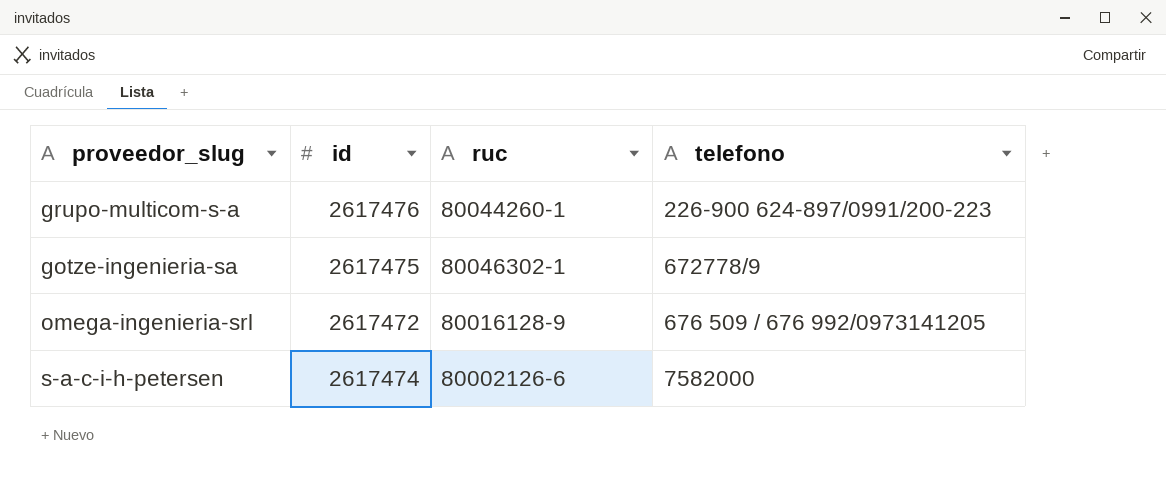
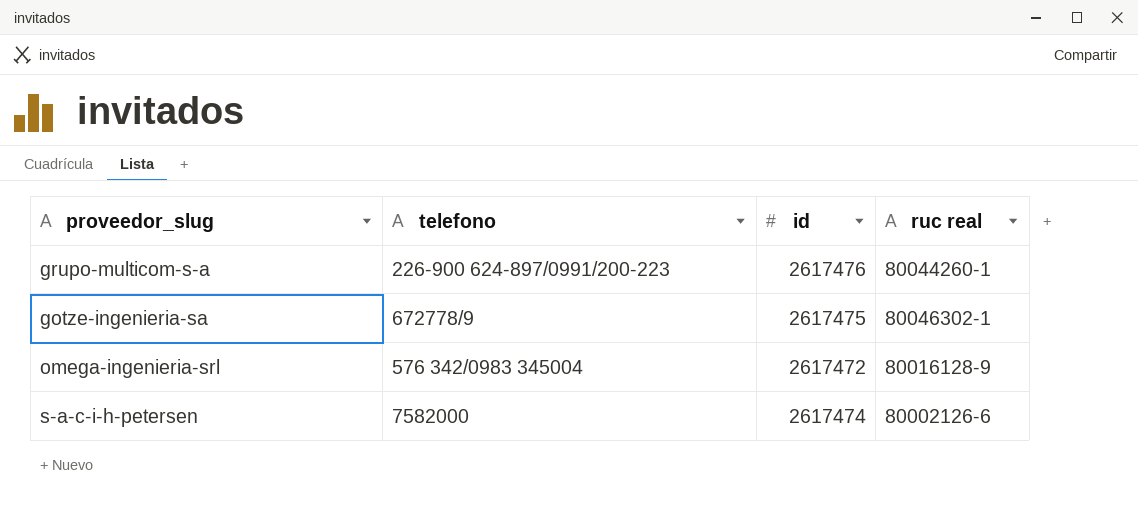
column telefono | position: 4 -> 2
column name: ruc -> ruc real
omega-ingenieria-srl | telefono: 676 509 / 676 992/0973141205 -> 576 342/0983 345004

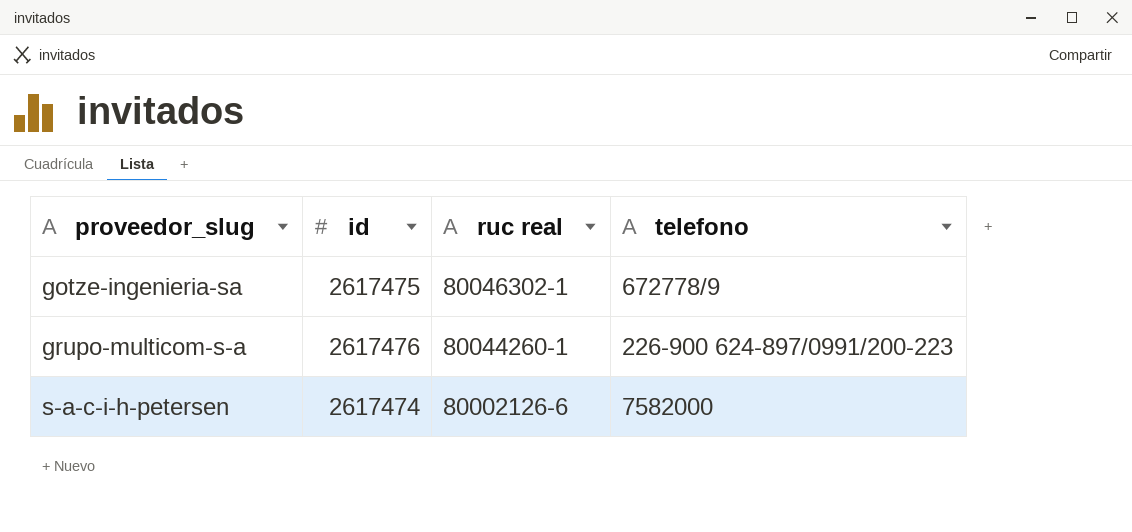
row order: none -> proveedor_slug ascending
column telefono | position: 2 -> 4
row omega-ingenieria-srl: 576 342/0983 345004 | 2617472 | 80016128-9 -> none

